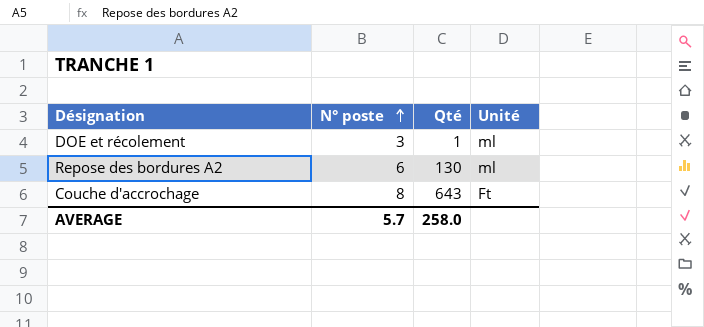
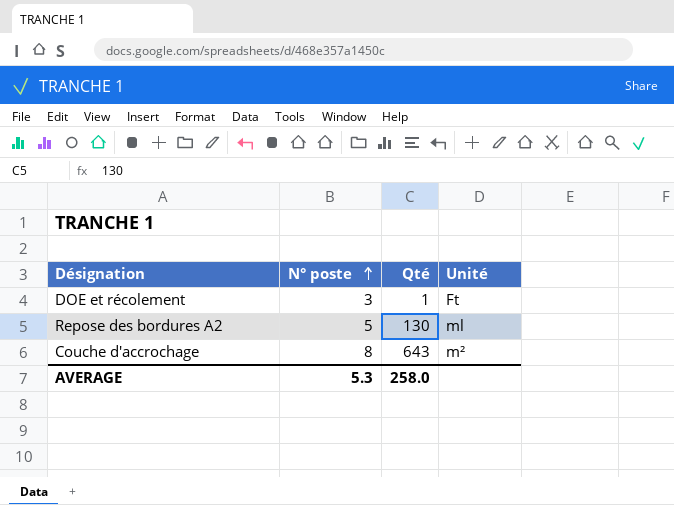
DOE et récolement | Unité: ml -> Ft
Repose des bordures A2 | N° poste: 6 -> 5
Couche d'accrochage | Unité: Ft -> m²
AVERAGE | N° poste: 5.7 -> 5.3

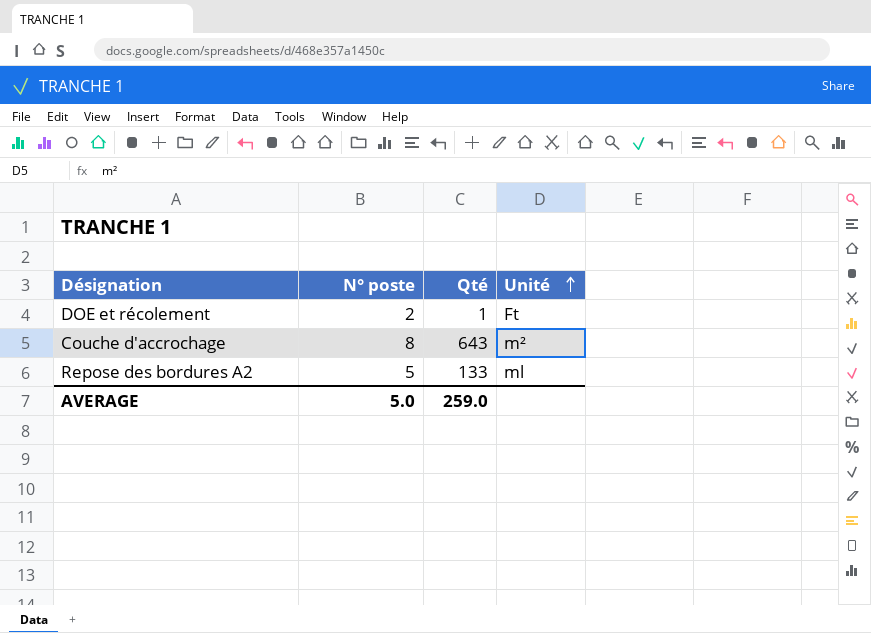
row order: N° poste ascending -> Unité ascending
DOE et récolement | N° poste: 3 -> 2
Repose des bordures A2 | Qté: 130 -> 133
AVERAGE | N° poste: 5.3 -> 5.0
AVERAGE | Qté: 258.0 -> 259.0

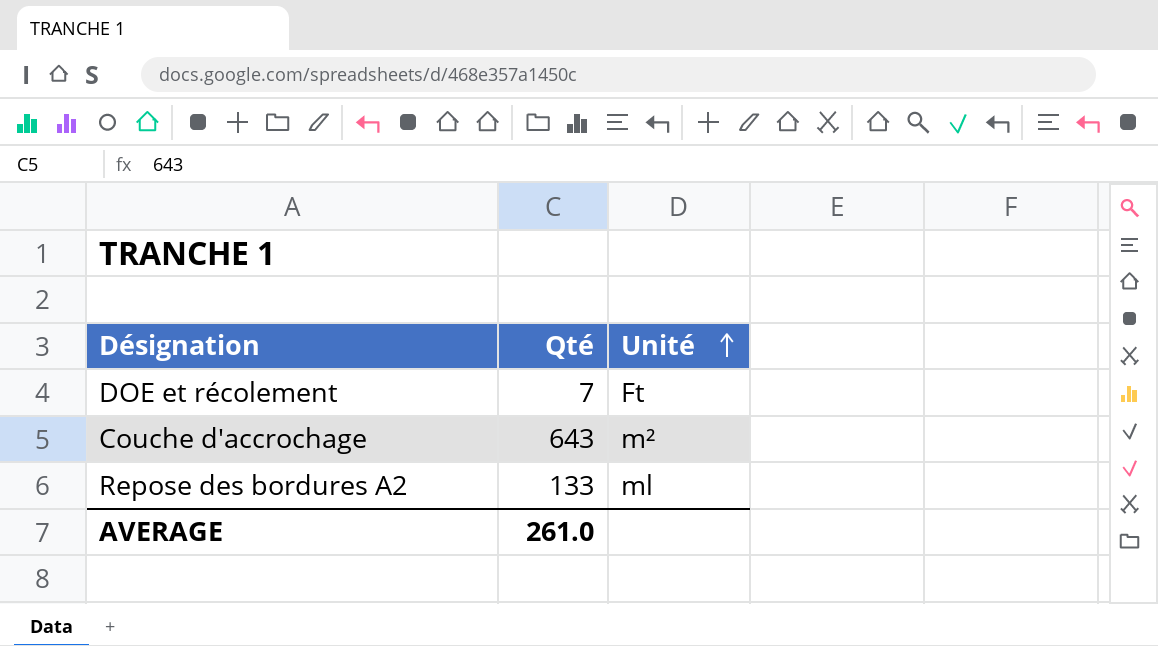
column N° poste | position: 2 -> none
DOE et récolement | Qté: 1 -> 7
AVERAGE | Qté: 259.0 -> 261.0

